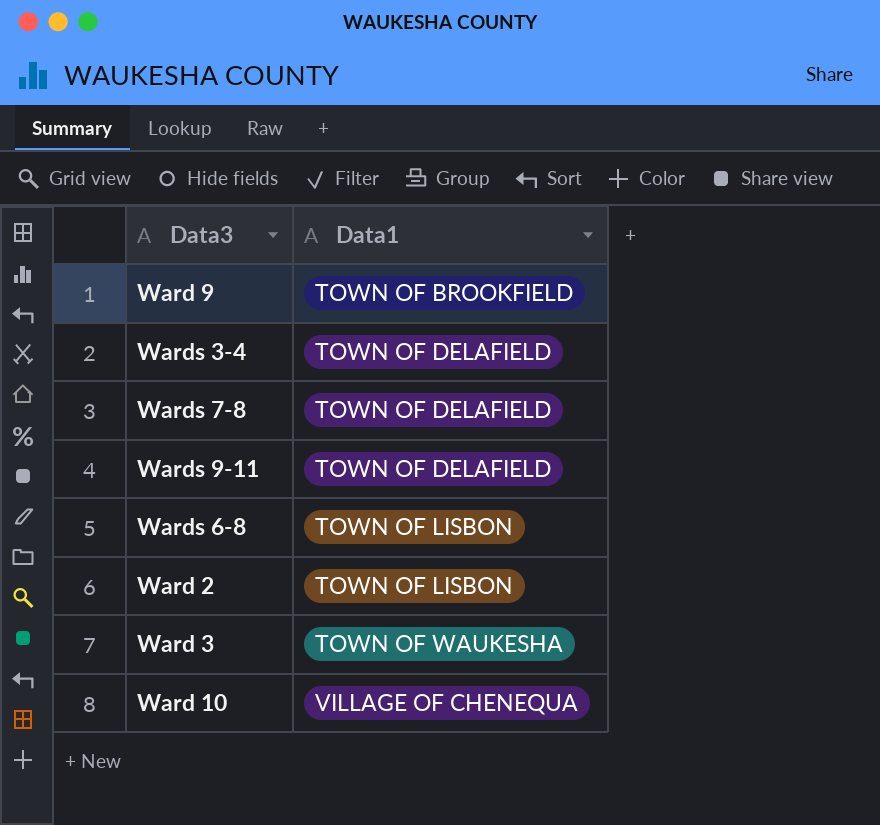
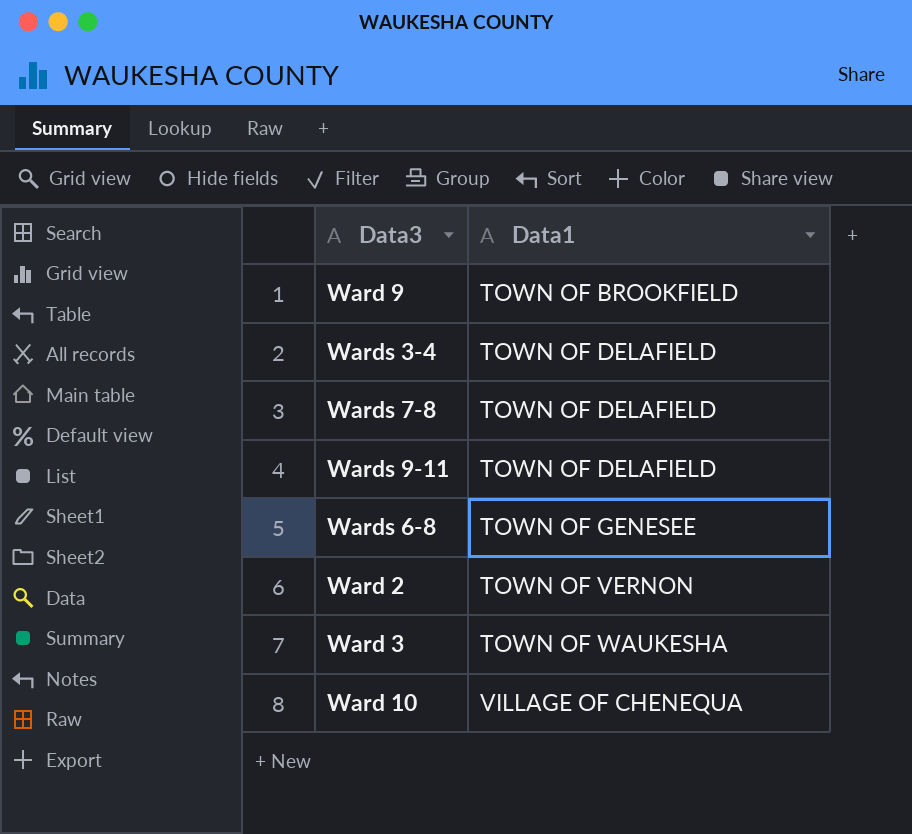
Wards 6-8 | Data1: TOWN OF LISBON -> TOWN OF GENESEE
Ward 2 | Data1: TOWN OF LISBON -> TOWN OF VERNON

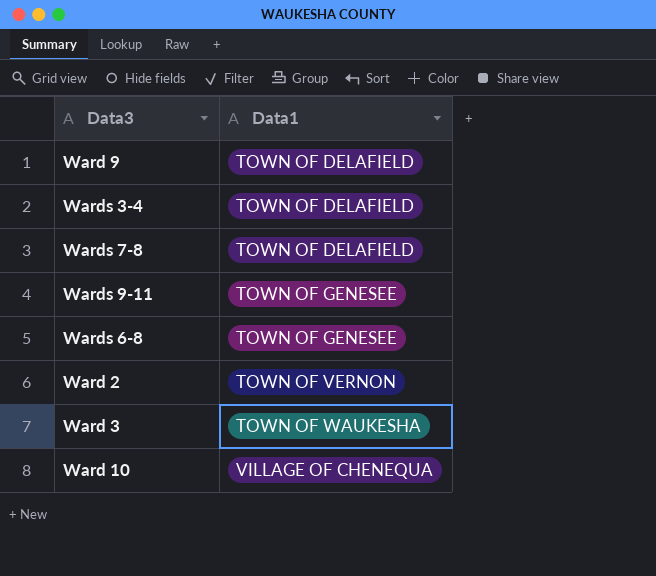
Ward 9 | Data1: TOWN OF BROOKFIELD -> TOWN OF DELAFIELD
Wards 9-11 | Data1: TOWN OF DELAFIELD -> TOWN OF GENESEE

